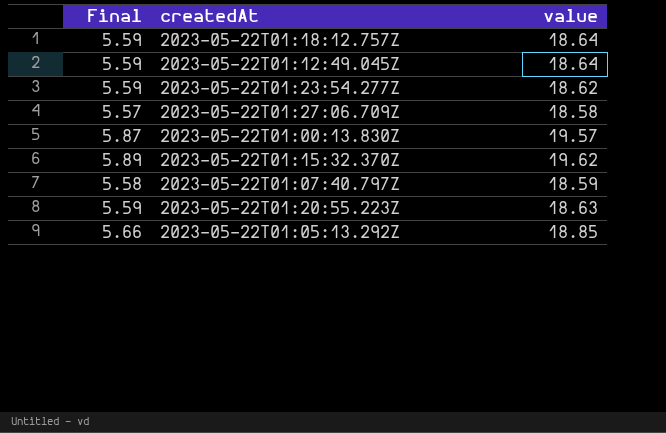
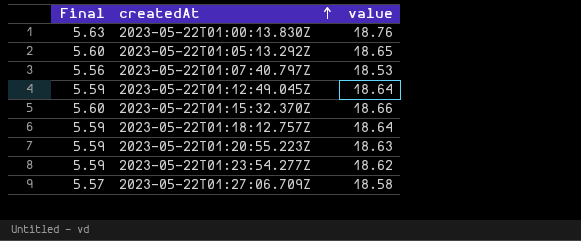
row order: none -> createdAt ascending
2023-05-22T01:00:13.830Z | Final: 5.87 -> 5.63
2023-05-22T01:00:13.830Z | value: 19.57 -> 18.76
2023-05-22T01:05:13.292Z | Final: 5.66 -> 5.60
2023-05-22T01:05:13.292Z | value: 18.85 -> 18.65
2023-05-22T01:07:40.797Z | Final: 5.58 -> 5.56
2023-05-22T01:07:40.797Z | value: 18.59 -> 18.53
2023-05-22T01:15:32.370Z | Final: 5.89 -> 5.60
2023-05-22T01:15:32.370Z | value: 19.62 -> 18.66

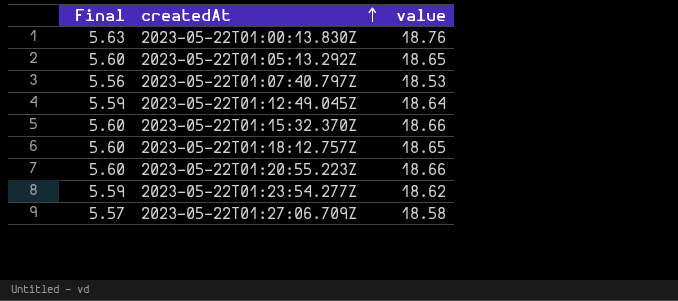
2023-05-22T01:18:12.757Z | Final: 5.59 -> 5.60
2023-05-22T01:18:12.757Z | value: 18.64 -> 18.65
2023-05-22T01:20:55.223Z | Final: 5.59 -> 5.60
2023-05-22T01:20:55.223Z | value: 18.63 -> 18.66

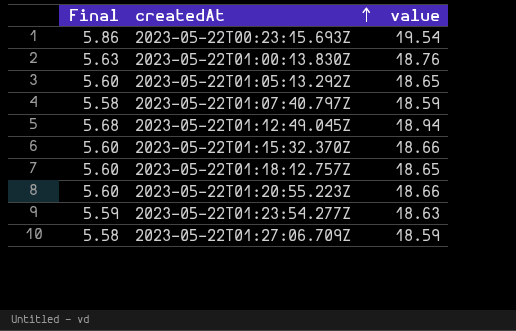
row 2023-05-22T00:23:15.693Z: none -> 5.86 | 19.54
2023-05-22T01:07:40.797Z | Final: 5.56 -> 5.58
2023-05-22T01:07:40.797Z | value: 18.53 -> 18.59
2023-05-22T01:12:49.045Z | Final: 5.59 -> 5.68
2023-05-22T01:12:49.045Z | value: 18.64 -> 18.94
2023-05-22T01:23:54.277Z | value: 18.62 -> 18.63
2023-05-22T01:27:06.709Z | Final: 5.57 -> 5.58
2023-05-22T01:27:06.709Z | value: 18.58 -> 18.59

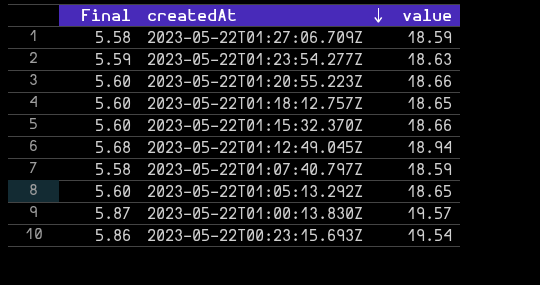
row order: createdAt ascending -> createdAt descending
2023-05-22T01:00:13.830Z | Final: 5.63 -> 5.87
2023-05-22T01:00:13.830Z | value: 18.76 -> 19.57

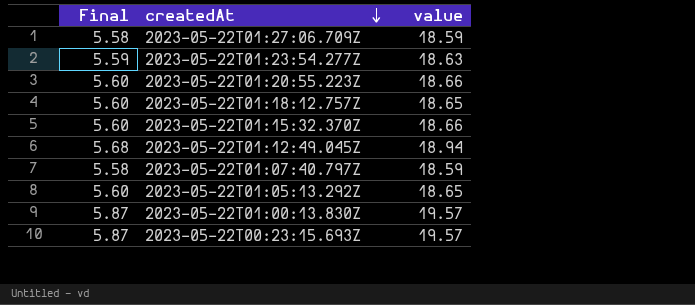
2023-05-22T00:23:15.693Z | Final: 5.86 -> 5.87
2023-05-22T00:23:15.693Z | value: 19.54 -> 19.57

